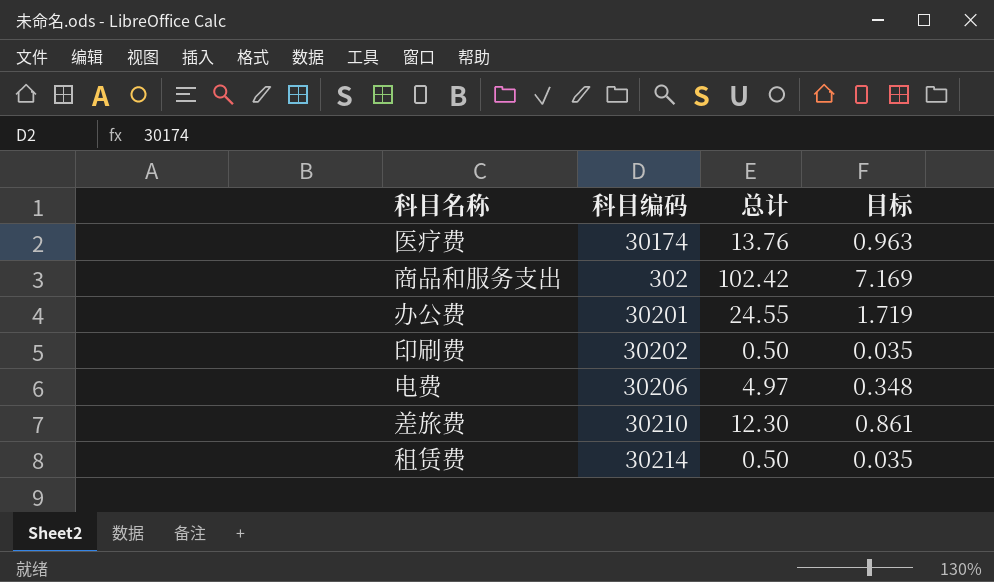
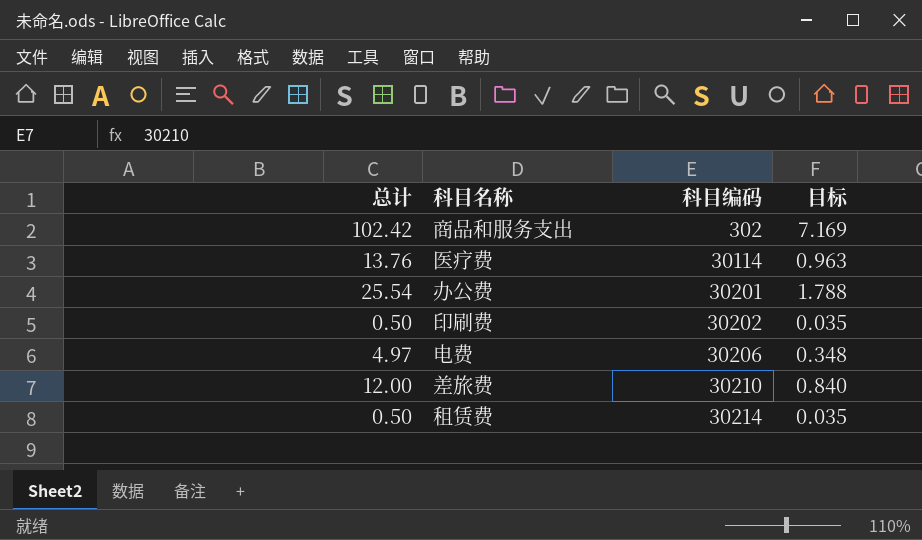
row order: none -> 科目编码 ascending
column 总计 | position: 3 -> 1
医疗费 | 科目编码: 30174 -> 30114
办公费 | 总计: 24.55 -> 25.54
办公费 | 目标: 1.719 -> 1.788
差旅费 | 总计: 12.30 -> 12.00
差旅费 | 目标: 0.861 -> 0.840

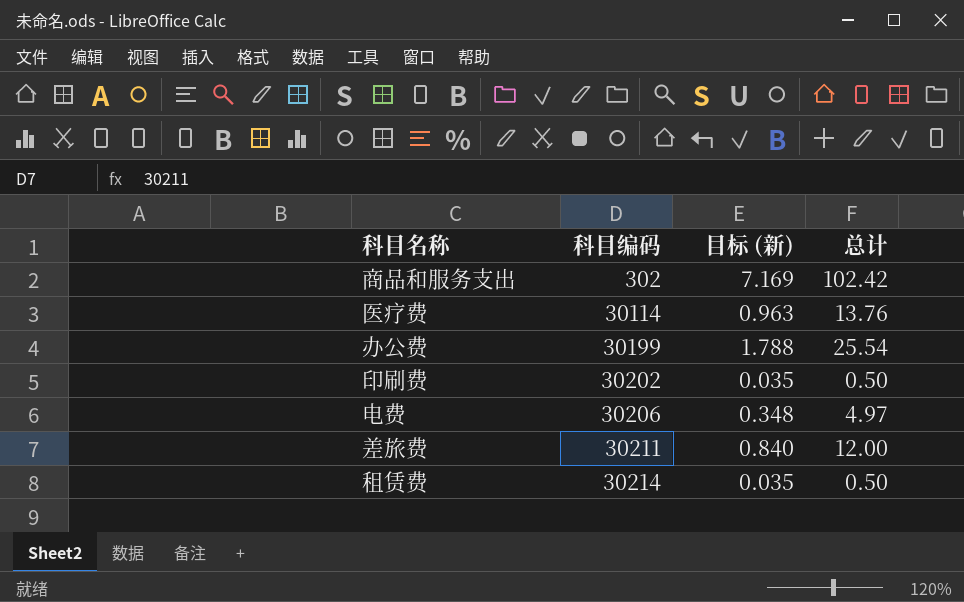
column name: 目标 -> 目标 (新)
column 总计 | position: 1 -> 4
办公费 | 科目编码: 30201 -> 30199
差旅费 | 科目编码: 30210 -> 30211

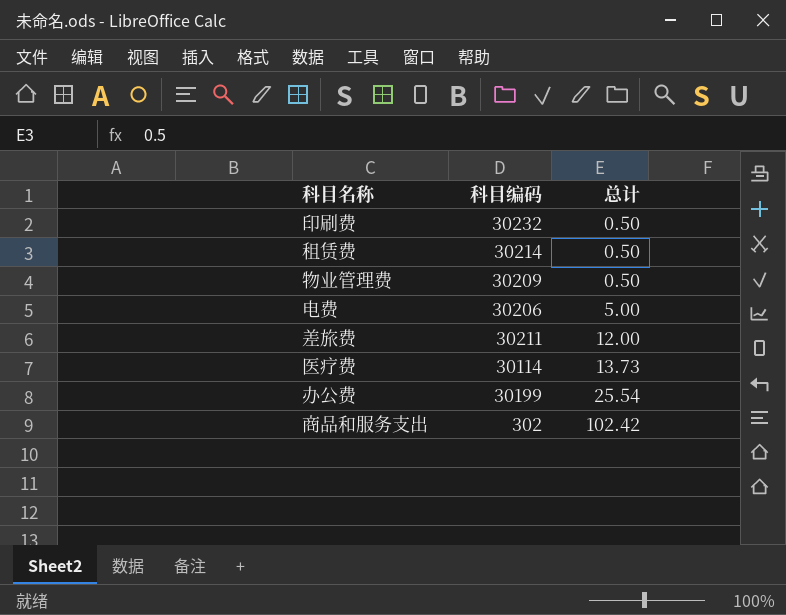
row order: 科目编码 ascending -> 总计 ascending
column 目标 (新) | formula: [总计] * 0.07 -> none
印刷费 | 科目编码: 30202 -> 30232
row 物业管理费: none -> 30209 | 0.50
电费 | 总计: 4.97 -> 5.00
医疗费 | 总计: 13.76 -> 13.73

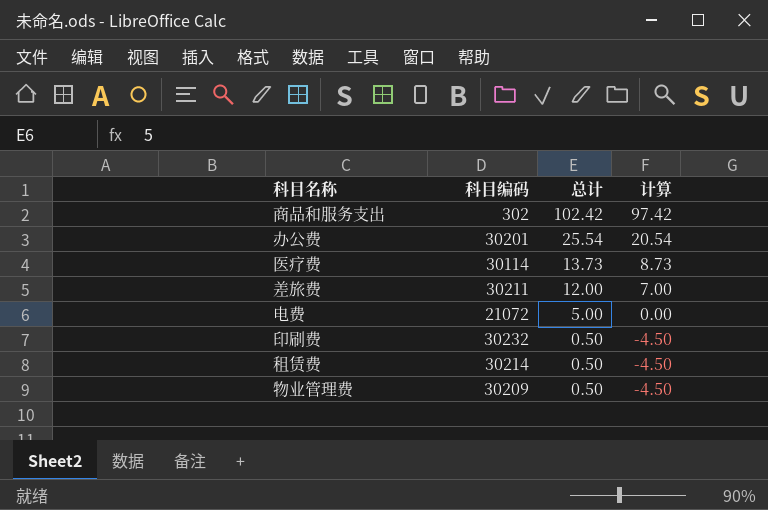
row order: 总计 ascending -> 总计 descending
column 计算 | formula: none -> [总计] - 5
办公费 | 科目编码: 30199 -> 30201
电费 | 科目编码: 30206 -> 21072

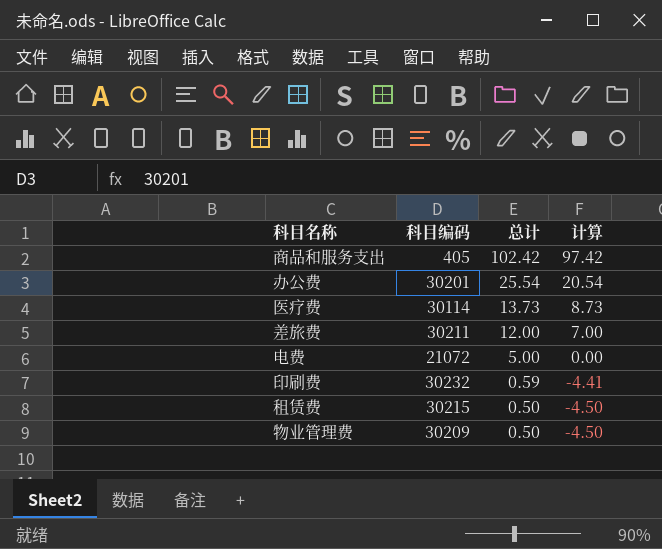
商品和服务支出 | 科目编码: 302 -> 405
印刷费 | 总计: 0.50 -> 0.59
印刷费 | 计算: -4.50 -> -4.41
租赁费 | 科目编码: 30214 -> 30215

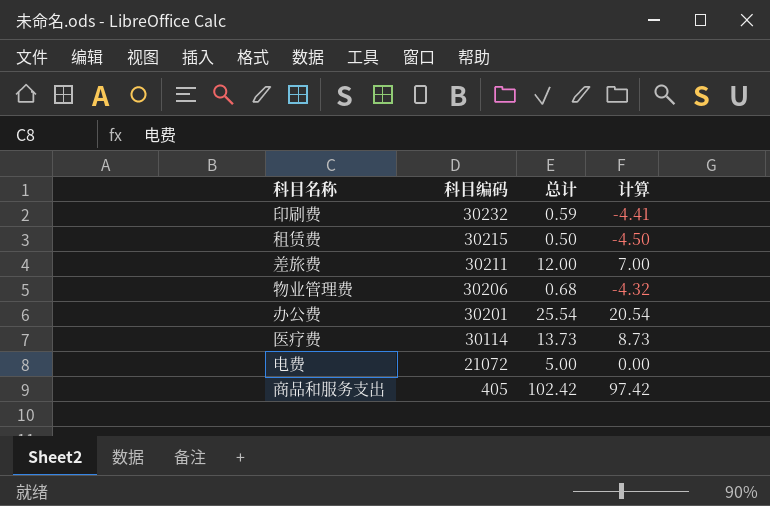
row order: 总计 descending -> 科目编码 descending
物业管理费 | 科目编码: 30209 -> 30206
物业管理费 | 总计: 0.50 -> 0.68
物业管理费 | 计算: -4.50 -> -4.32

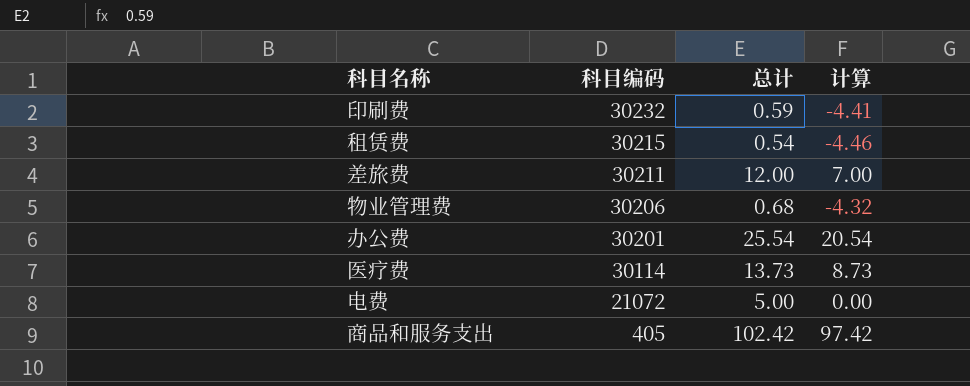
租赁费 | 总计: 0.50 -> 0.54
租赁费 | 计算: -4.50 -> -4.46

